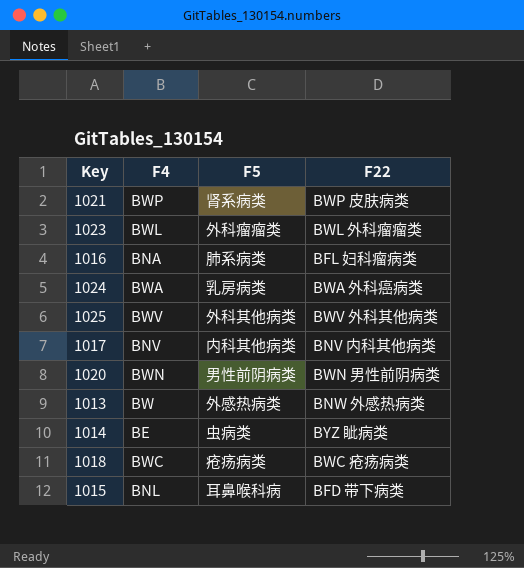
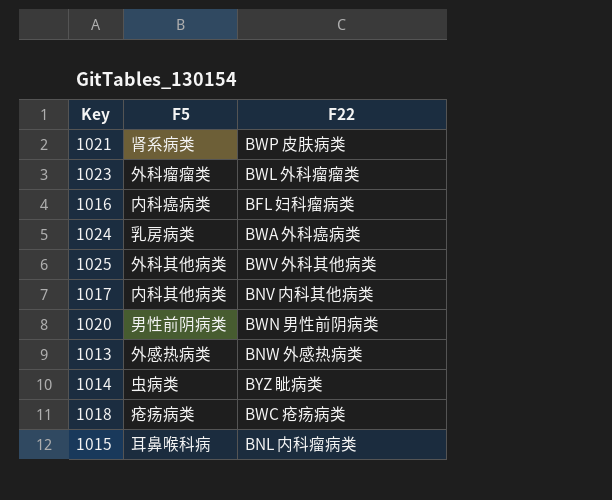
column F4 | position: 2 -> none
1016 | F5: 肺系病类 -> 内科癌病类
1015 | F22: BFD 带下病类 -> BNL 内科瘤病类

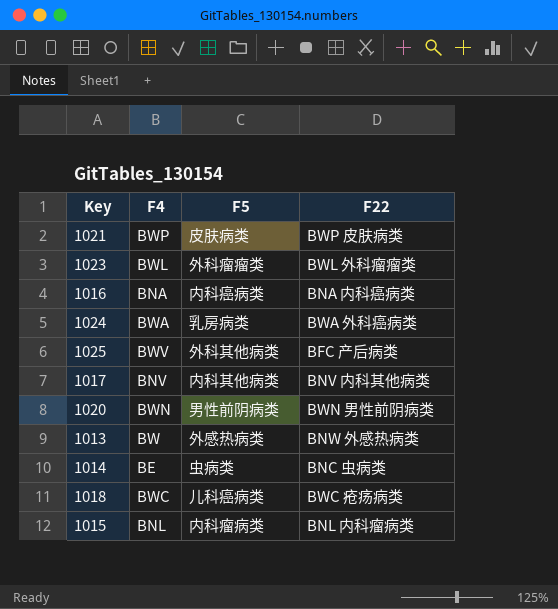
column F4 | position: none -> 2
1021 | F5: 肾系病类 -> 皮肤病类
1016 | F22: BFL 妇科瘤病类 -> BNA 内科癌病类
1025 | F22: BWV 外科其他病类 -> BFC 产后病类
1014 | F22: BYZ 眦病类 -> BNC 虫病类
1018 | F5: 疮疡病类 -> 儿科癌病类
1015 | F5: 耳鼻喉科病 -> 内科瘤病类

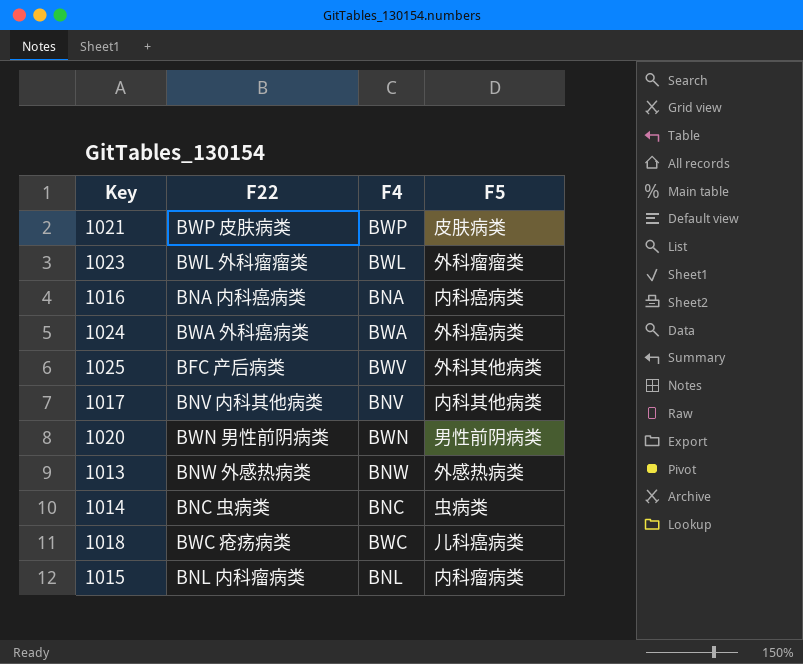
column F22 | position: 4 -> 2
1024 | F5: 乳房病类 -> 外科癌病类
1013 | F4: BW -> BNW
1014 | F4: BE -> BNC

